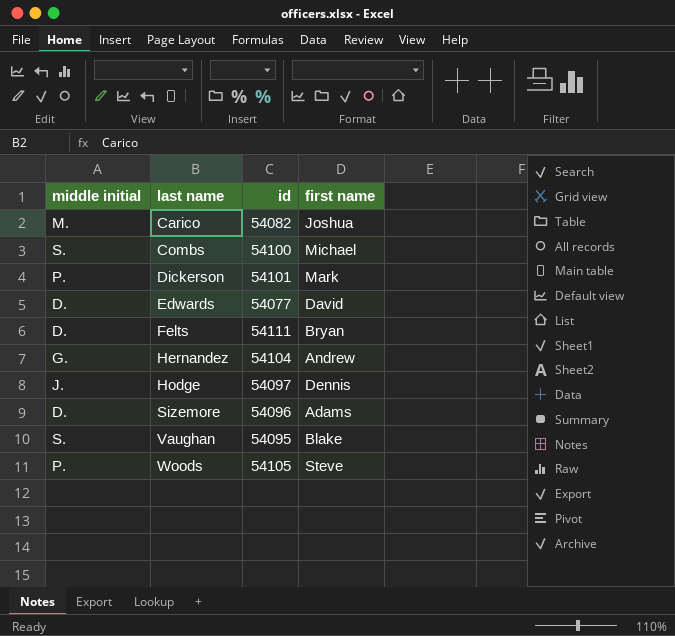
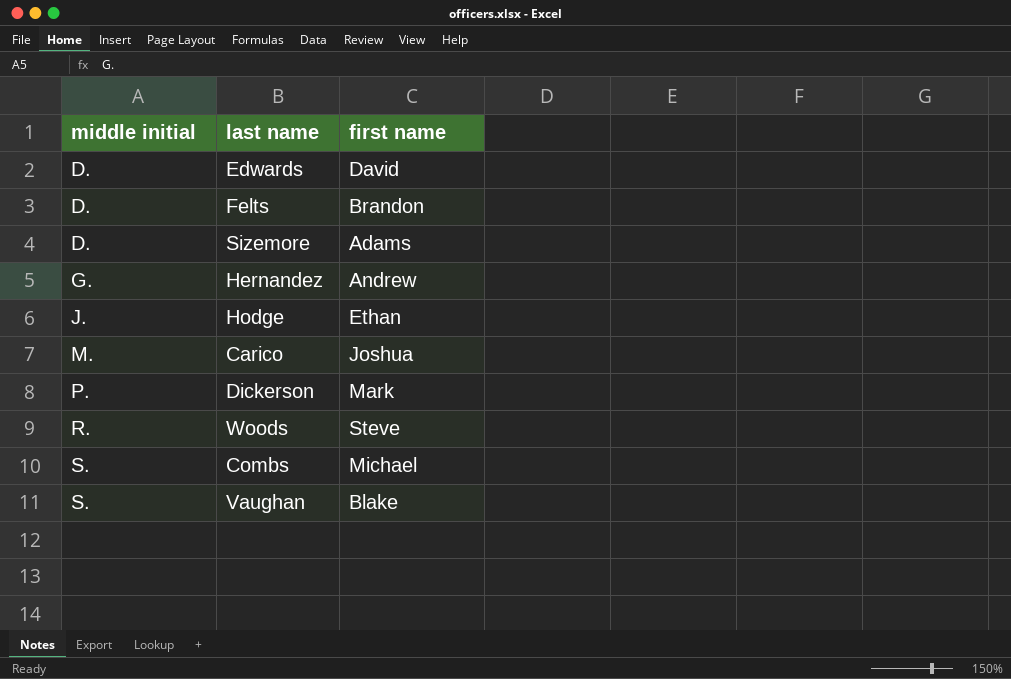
row order: last name ascending -> middle initial ascending
column id | position: 3 -> none
Felts | first name: Bryan -> Brandon
Hodge | first name: Dennis -> Ethan
Woods | middle initial: P. -> R.

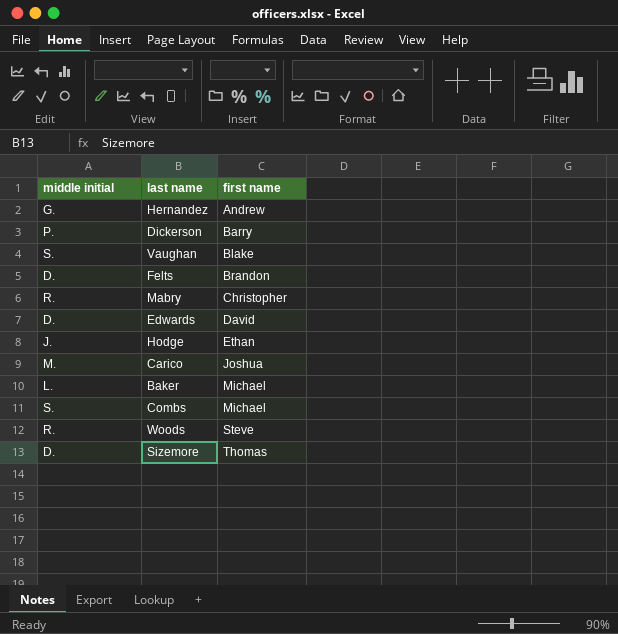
row order: middle initial ascending -> first name ascending
Dickerson | first name: Mark -> Barry
row Mabry: none -> R. | Christopher
row Baker: none -> L. | Michael
Sizemore | first name: Adams -> Thomas

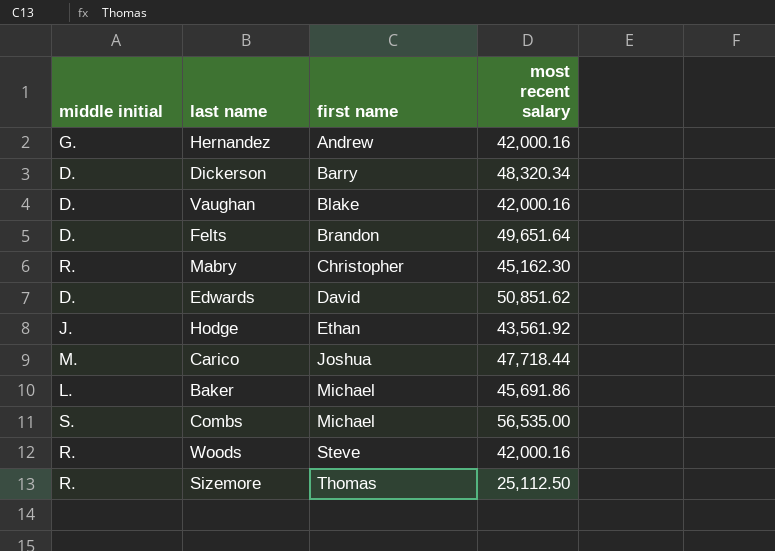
column most recent salary | position: none -> 4
Dickerson | middle initial: P. -> D.
Vaughan | middle initial: S. -> D.
Sizemore | middle initial: D. -> R.

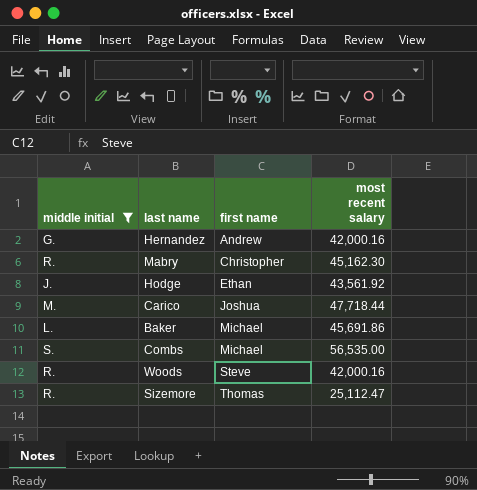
filter: none -> middle initial != D.
Sizemore | most recent salary: 25,112.50 -> 25,112.47

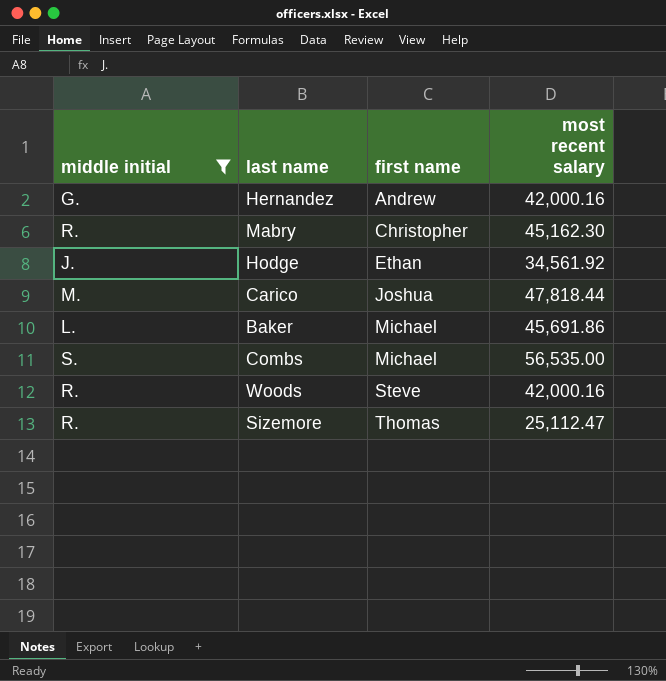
Hodge | most recent salary: 43,561.92 -> 34,561.92
Carico | most recent salary: 47,718.44 -> 47,818.44

